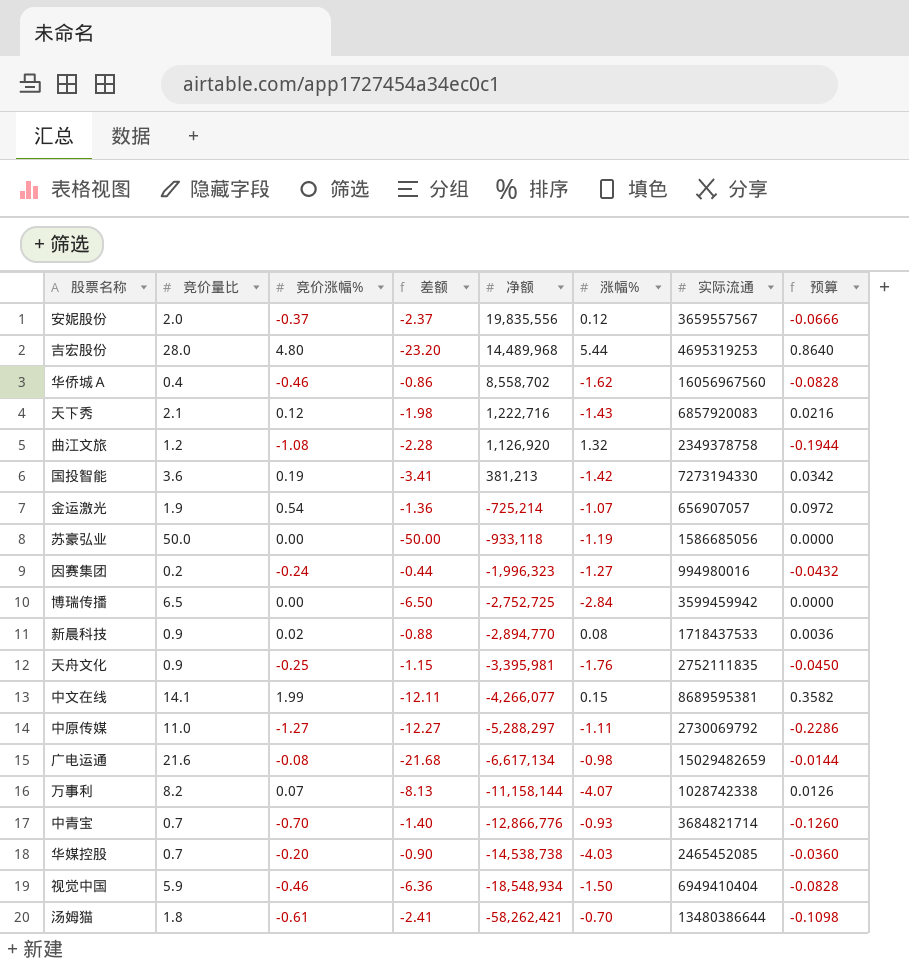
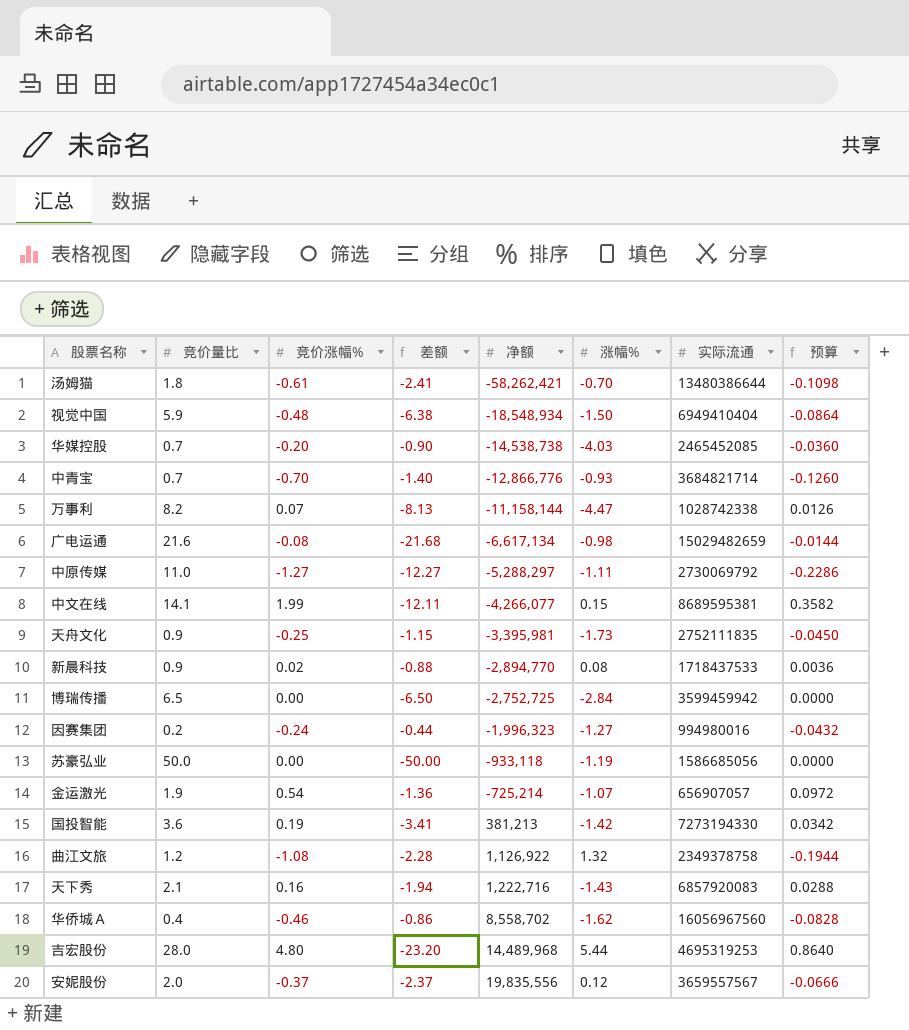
row order: 净额 descending -> 净额 ascending
视觉中国 | 竞价涨幅%: -0.46 -> -0.48
视觉中国 | 差额: -6.36 -> -6.38
视觉中国 | 预算: -0.0828 -> -0.0864
万事利 | 涨幅%: -4.07 -> -4.47
天舟文化 | 涨幅%: -1.76 -> -1.73
曲江文旅 | 净额: 1,126,920 -> 1,126,922
天下秀 | 竞价涨幅%: 0.12 -> 0.16
天下秀 | 差额: -1.98 -> -1.94
天下秀 | 预算: 0.0216 -> 0.0288

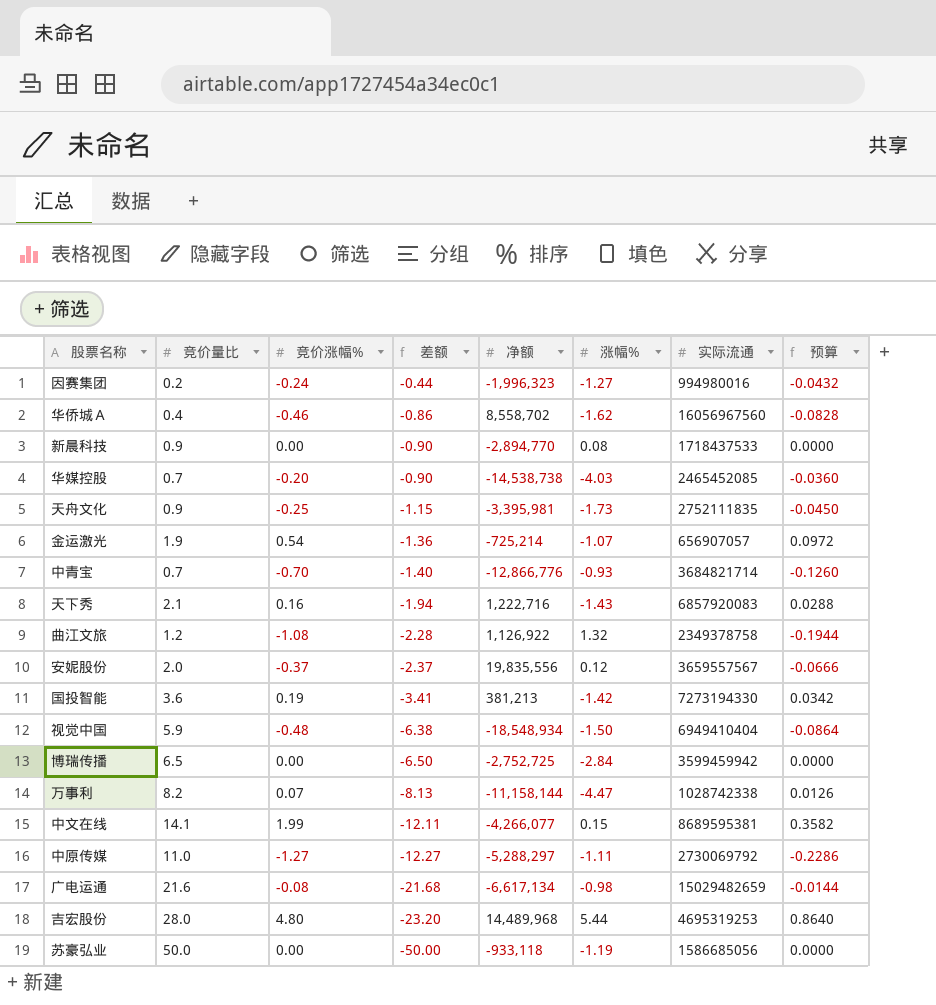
row order: 净额 ascending -> 差额 descending
row 汤姆猫: 1.8 | -0.61 | -2.41 | -58,262,421 | -0.70 | 13480386644 | -0.1098 -> none
新晨科技 | 竞价涨幅%: 0.02 -> 0.00
新晨科技 | 差额: -0.88 -> -0.90
新晨科技 | 预算: 0.0036 -> 0.0000

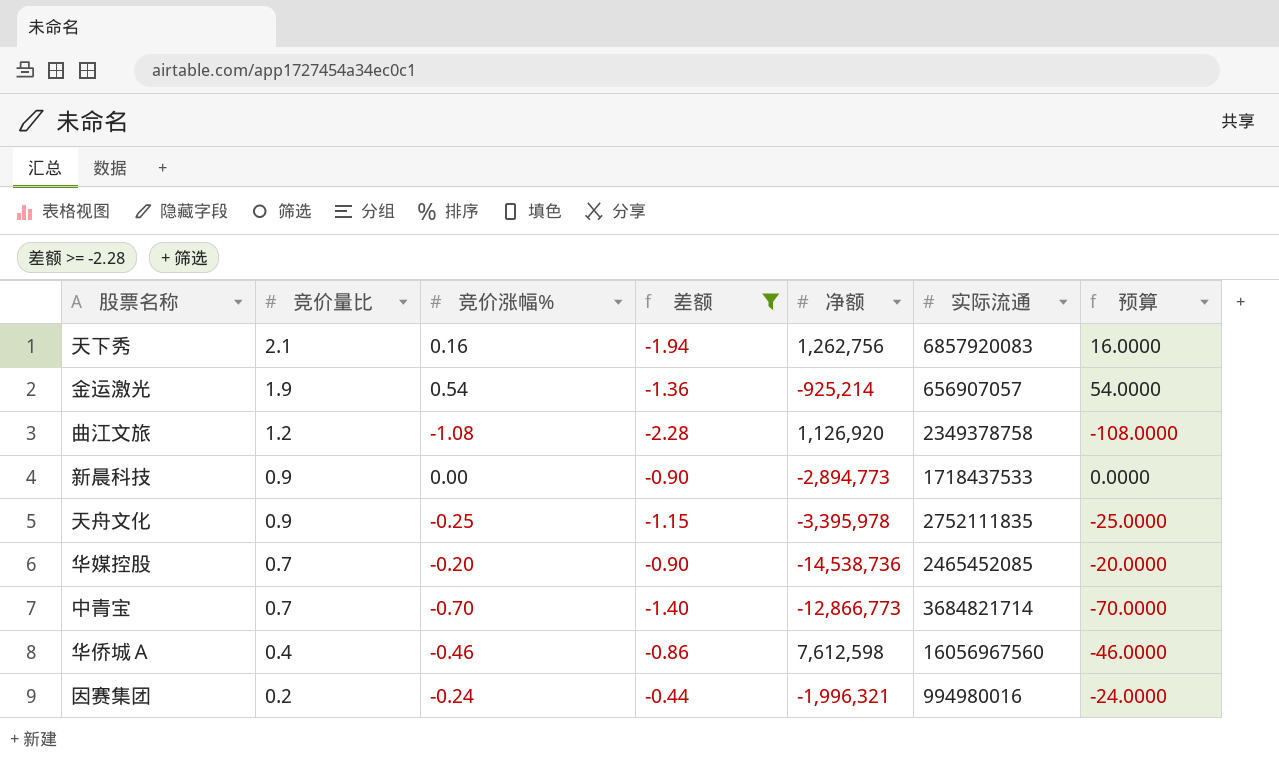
filter: none -> 差额 >= -2.28
row order: 差额 descending -> 竞价量比 descending
column 涨幅% | position: 6 -> none
column 预算 | formula: [竞价涨幅%] * 0.18 -> [竞价涨幅%] * 100
天下秀 | 净额: 1,222,716 -> 1,262,756
金运激光 | 净额: -725,214 -> -925,214
曲江文旅 | 净额: 1,126,922 -> 1,126,920
新晨科技 | 净额: -2,894,770 -> -2,894,773
天舟文化 | 净额: -3,395,981 -> -3,395,978
华媒控股 | 净额: -14,538,738 -> -14,538,736
中青宝 | 净额: -12,866,776 -> -12,866,773
华侨城Ａ | 净额: 8,558,702 -> 7,612,598
因赛集团 | 净额: -1,996,323 -> -1,996,321

